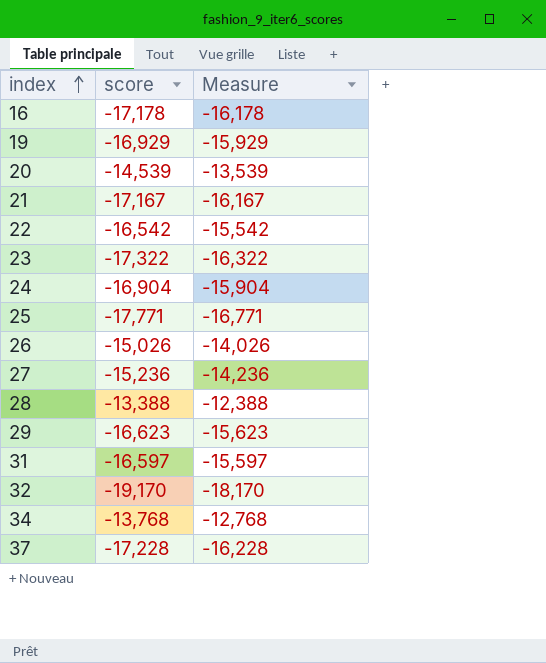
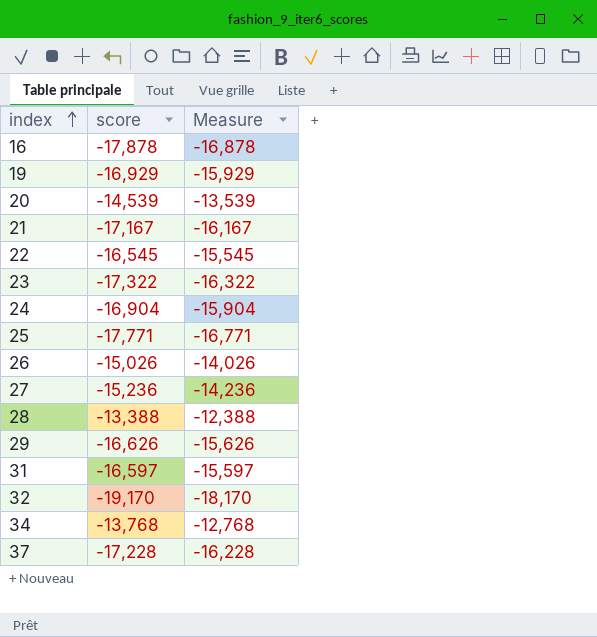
16 | score: -17,178 -> -17,878
16 | Measure: -16,178 -> -16,878
22 | score: -16,542 -> -16,545
22 | Measure: -15,542 -> -15,545
29 | score: -16,623 -> -16,626
29 | Measure: -15,623 -> -15,626

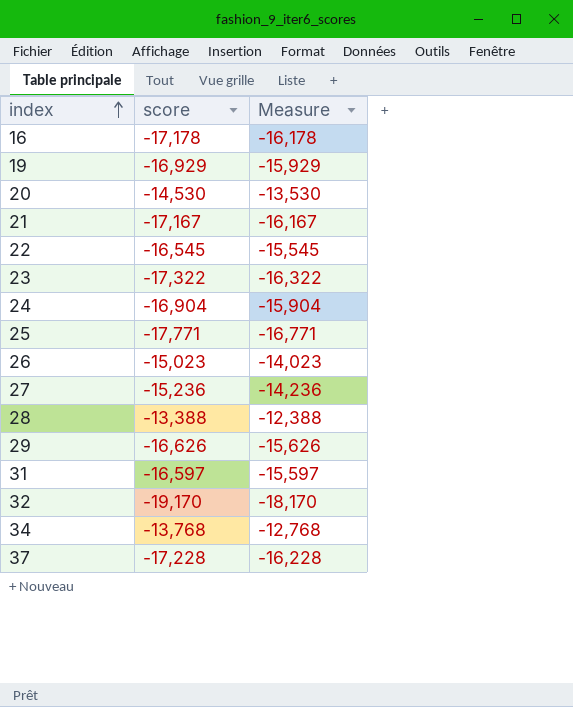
16 | score: -17,878 -> -17,178
16 | Measure: -16,878 -> -16,178
20 | score: -14,539 -> -14,530
20 | Measure: -13,539 -> -13,530
26 | score: -15,026 -> -15,023
26 | Measure: -14,026 -> -14,023

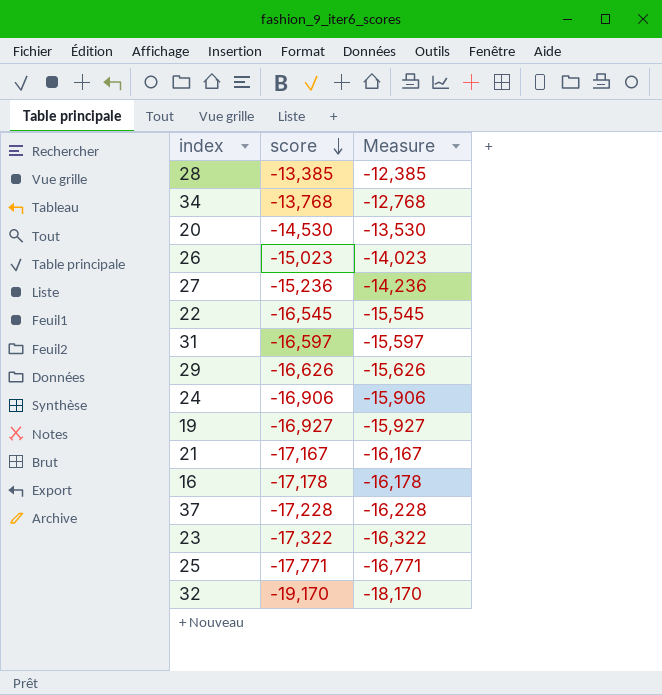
row order: index ascending -> score descending
28 | score: -13,388 -> -13,385
28 | Measure: -12,388 -> -12,385
24 | score: -16,904 -> -16,906
24 | Measure: -15,904 -> -15,906
19 | score: -16,929 -> -16,927
19 | Measure: -15,929 -> -15,927

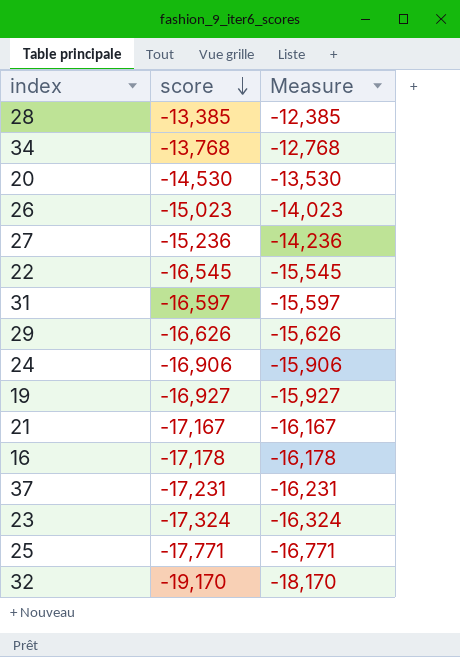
37 | score: -17,228 -> -17,231
37 | Measure: -16,228 -> -16,231
23 | score: -17,322 -> -17,324
23 | Measure: -16,322 -> -16,324

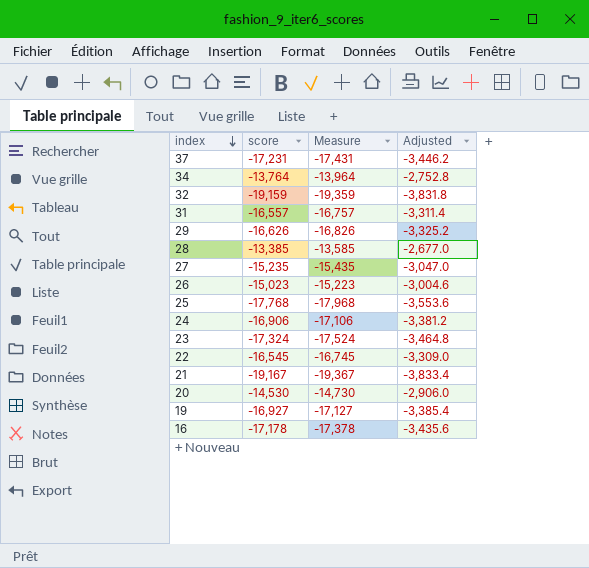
row order: score descending -> index descending
column Measure | formula: [score] + 1000 -> [score] - 200
column Adjusted | formula: none -> [score] * 0.2
34 | score: -13,768 -> -13,764
32 | score: -19,170 -> -19,159
31 | score: -16,597 -> -16,557
27 | score: -15,236 -> -15,235
25 | score: -17,771 -> -17,768
21 | score: -17,167 -> -19,167

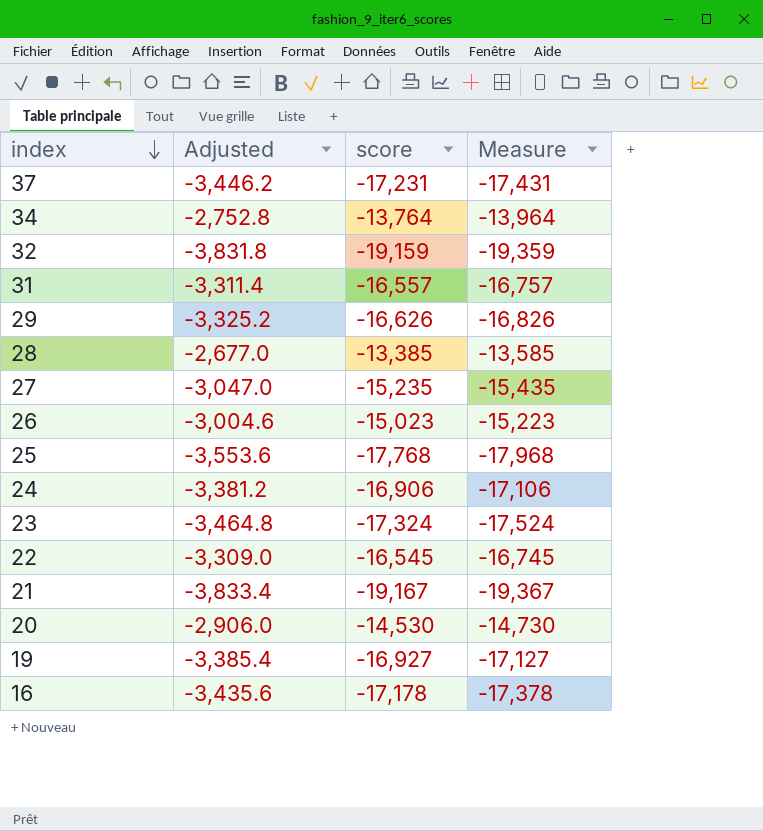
column Adjusted | position: 4 -> 2

